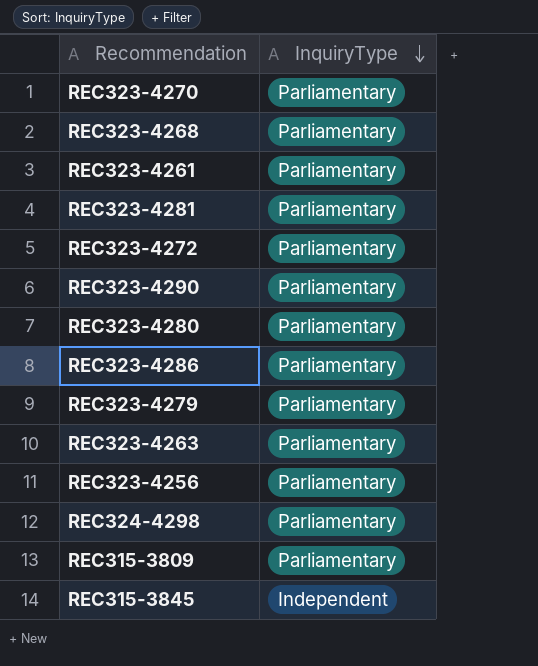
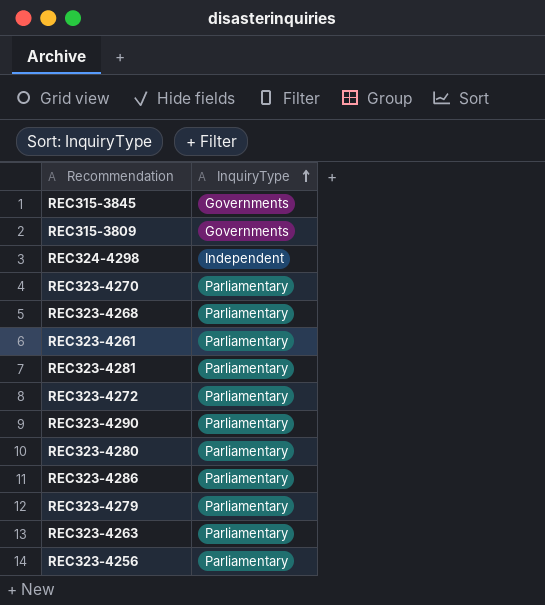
row order: InquiryType descending -> InquiryType ascending
REC315-3845 | InquiryType: Independent -> Governments
REC315-3809 | InquiryType: Parliamentary -> Governments
REC324-4298 | InquiryType: Parliamentary -> Independent

